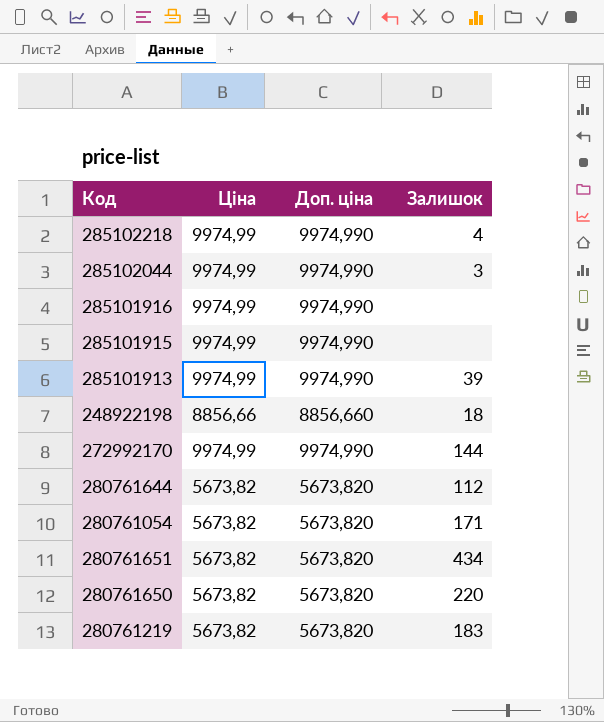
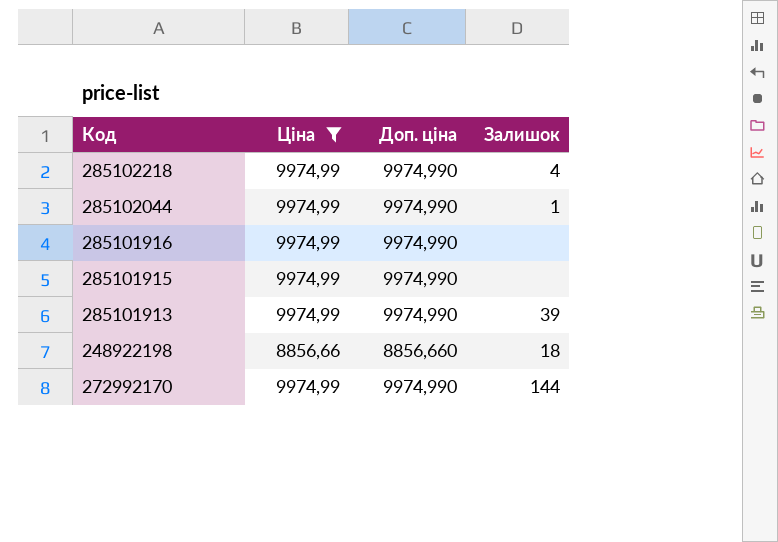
filter: none -> Ціна != 5673,82
285102044 | Залишок: 3 -> 1

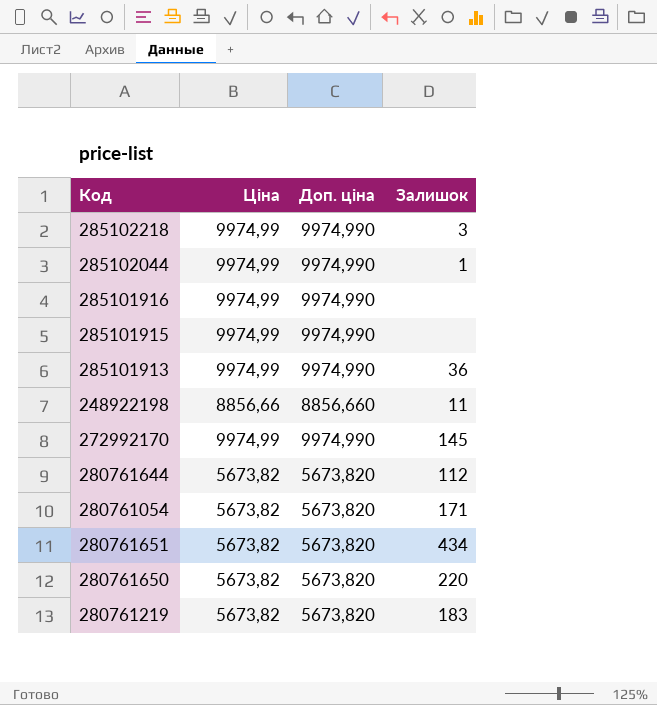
filter: Ціна != 5673,82 -> none
285102218 | Залишок: 4 -> 3
285101913 | Залишок: 39 -> 36
248922198 | Залишок: 18 -> 11
272992170 | Залишок: 144 -> 145

